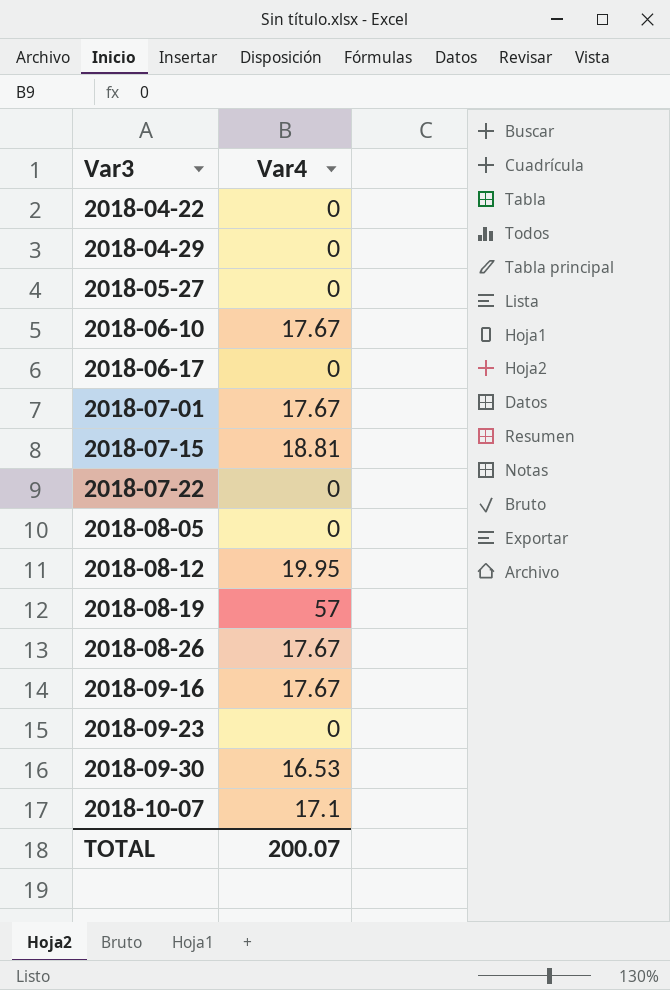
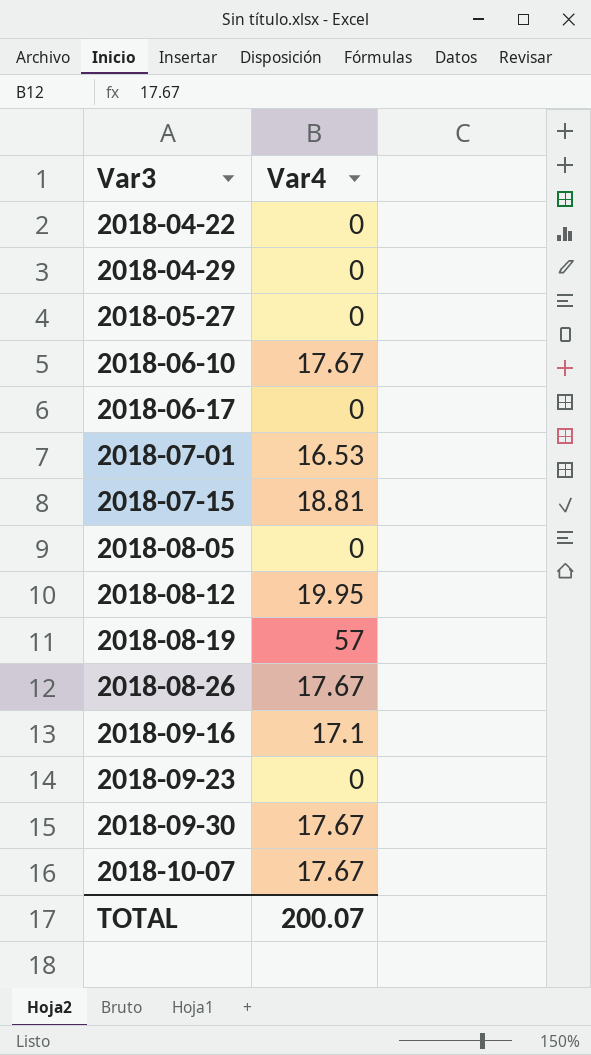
row 2018-07-22: 0 -> none
2018-07-01 | Var4: 17.67 -> 16.53
2018-09-16 | Var4: 17.67 -> 17.1
2018-09-30 | Var4: 16.53 -> 17.67
2018-10-07 | Var4: 17.1 -> 17.67

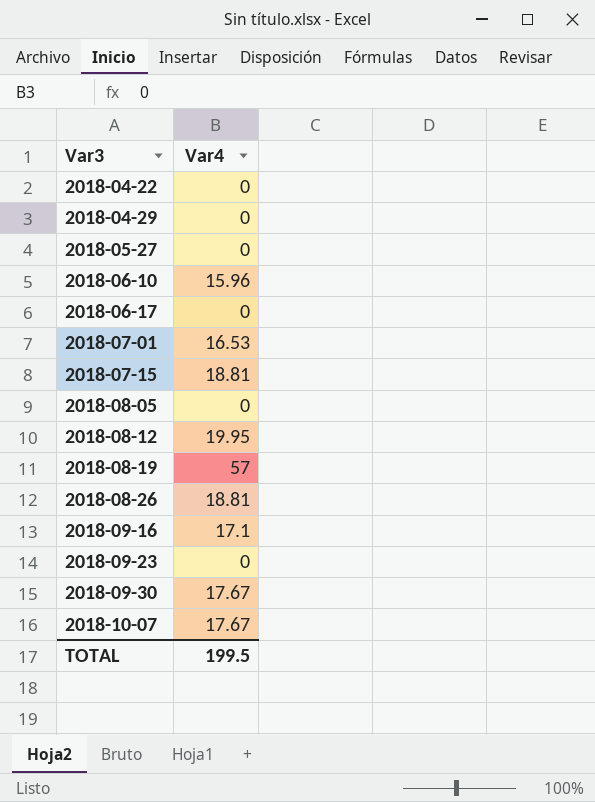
2018-06-10 | Var4: 17.67 -> 15.96
2018-08-26 | Var4: 17.67 -> 18.81
TOTAL | Var4: 200.07 -> 199.5

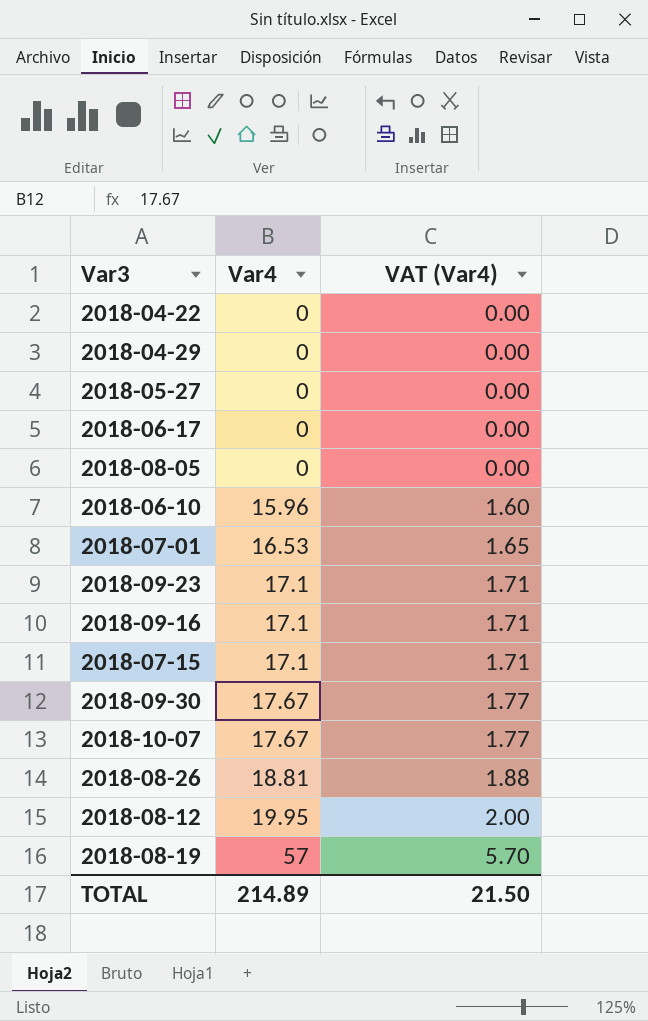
row order: Var3 ascending -> Var4 ascending
column VAT (Var4) | formula: none -> [Var4] * 0.1
2018-09-23 | Var4: 0 -> 17.1
2018-07-15 | Var4: 18.81 -> 17.1
TOTAL | Var4: 199.5 -> 214.89

